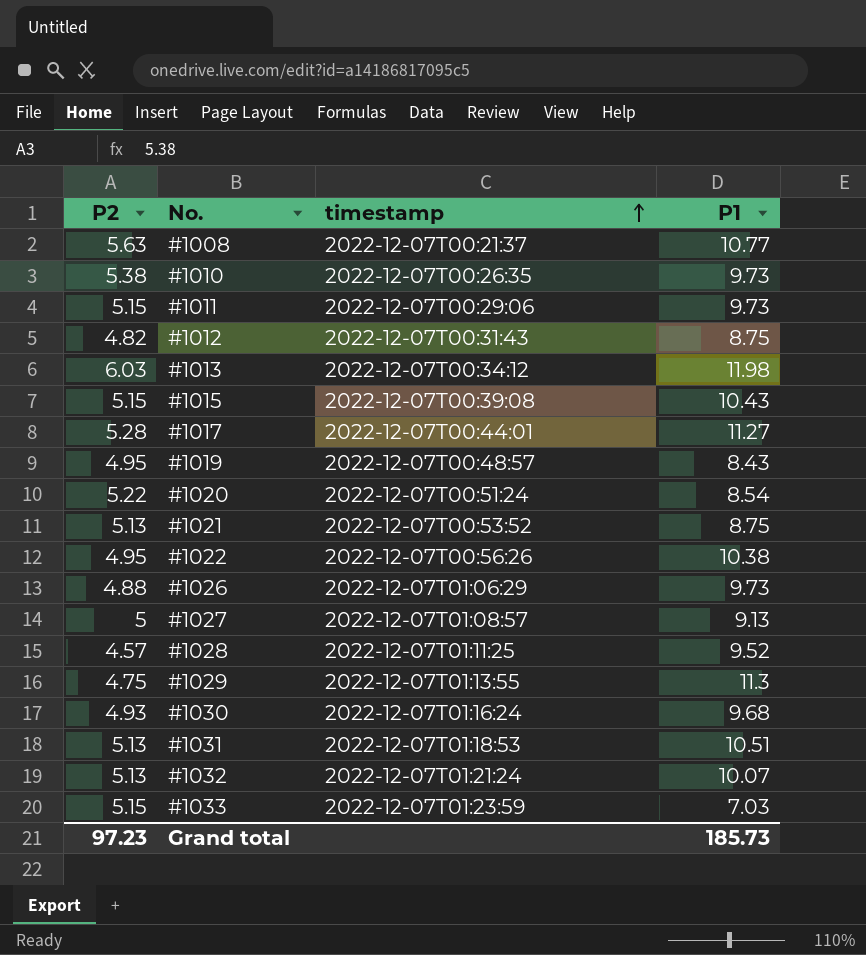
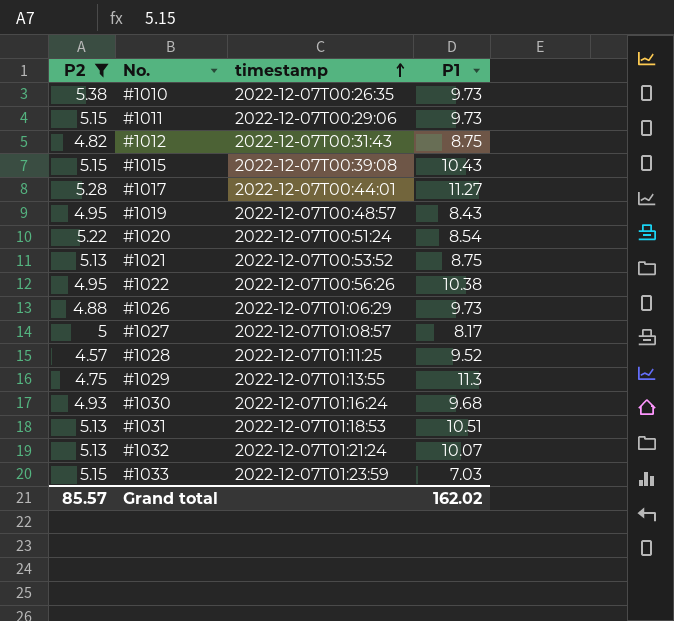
filter: none -> P2 <= 5.38
#1027 | P1: 9.13 -> 8.17
Grand total | P2: 97.23 -> 85.57
Grand total | P1: 185.73 -> 162.02

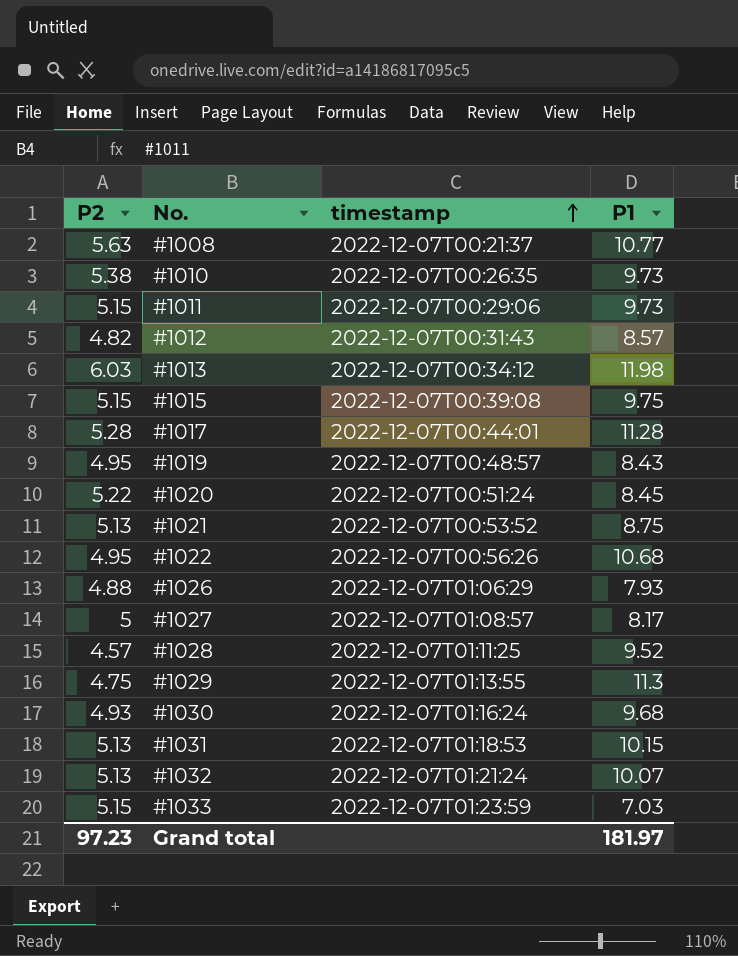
filter: P2 <= 5.38 -> none
#1012 | P1: 8.75 -> 8.57
#1015 | P1: 10.43 -> 9.75
#1017 | P1: 11.27 -> 11.28
#1020 | P1: 8.54 -> 8.45
#1022 | P1: 10.38 -> 10.68
#1026 | P1: 9.73 -> 7.93
#1031 | P1: 10.51 -> 10.15
Grand total | P2: 85.57 -> 97.23
Grand total | P1: 162.02 -> 181.97

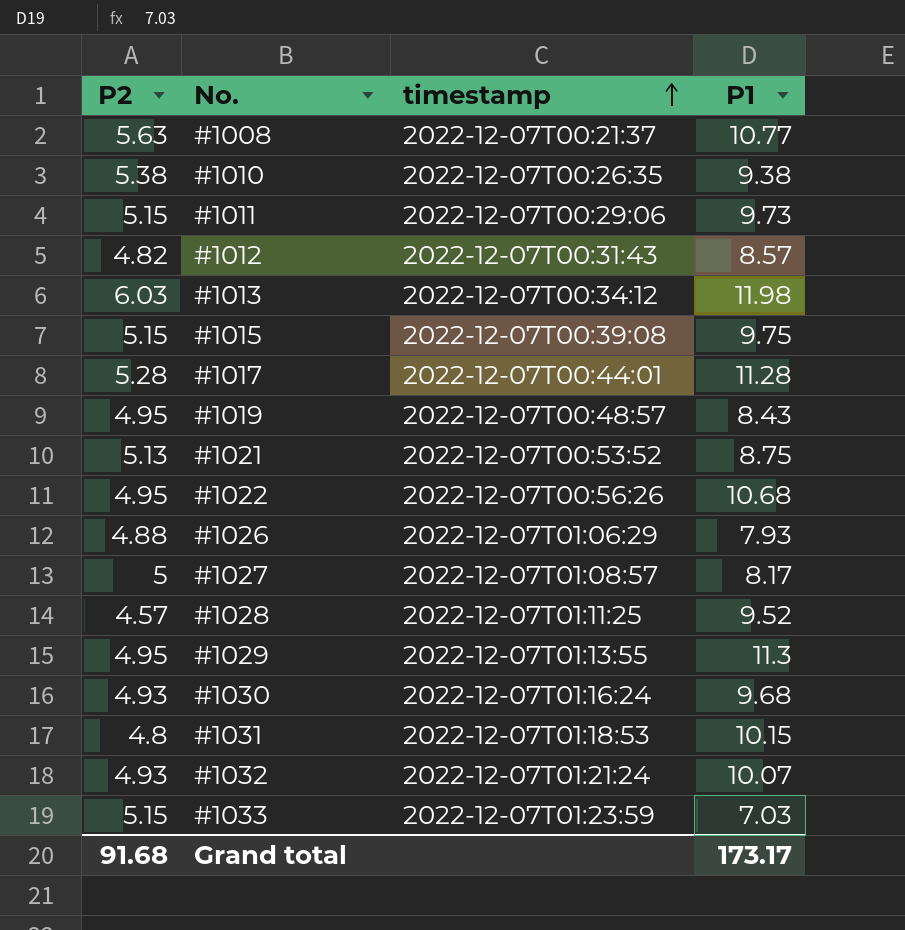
row #1020: 5.22 | 2022-12-07T00:51:24 | 8.45 -> none
#1010 | P1: 9.73 -> 9.38
#1029 | P2: 4.75 -> 4.95
#1031 | P2: 5.13 -> 4.8
#1032 | P2: 5.13 -> 4.93
Grand total | P2: 97.23 -> 91.68
Grand total | P1: 181.97 -> 173.17

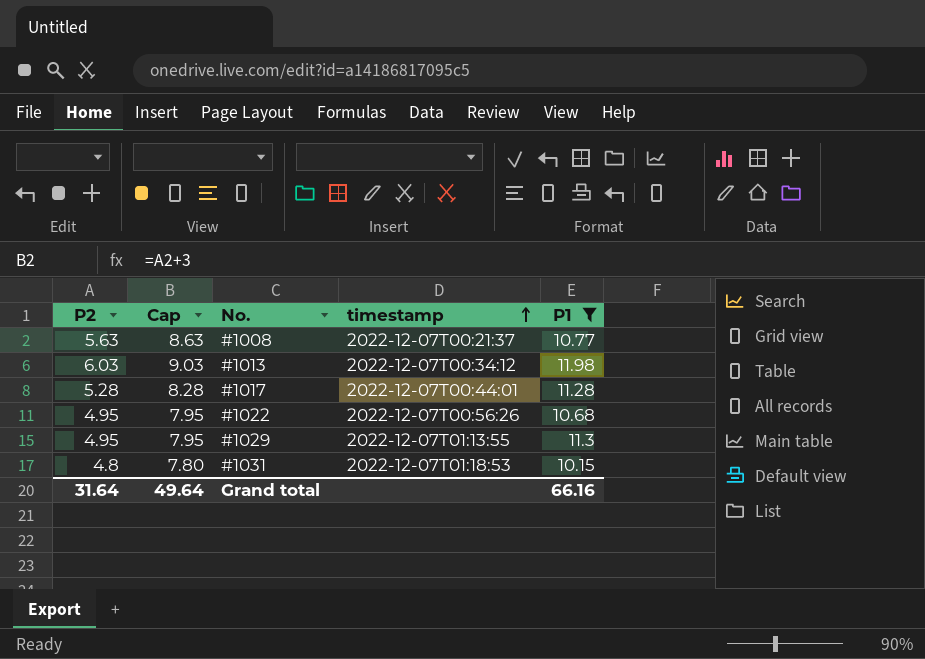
filter: none -> P1 >= 10.15
column Cap | formula: none -> [P2] + 3
Grand total | P2: 91.68 -> 31.64
Grand total | P1: 173.17 -> 66.16

